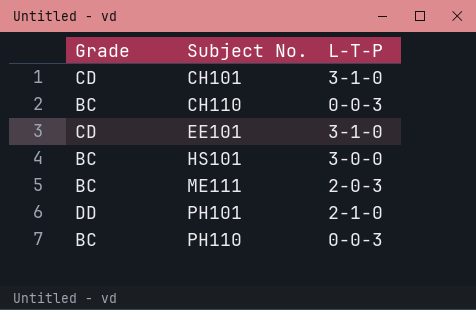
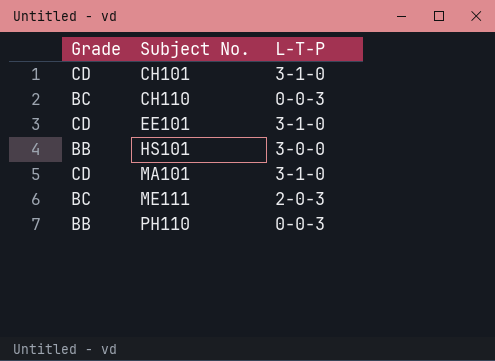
row PH101: DD | 2-1-0 -> none
HS101 | Grade: BC -> BB
row MA101: none -> CD | 3-1-0
PH110 | Grade: BC -> BB

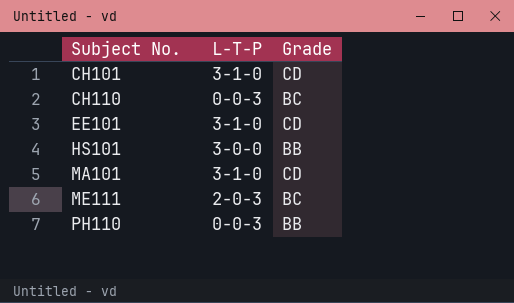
column Grade | position: 1 -> 3

